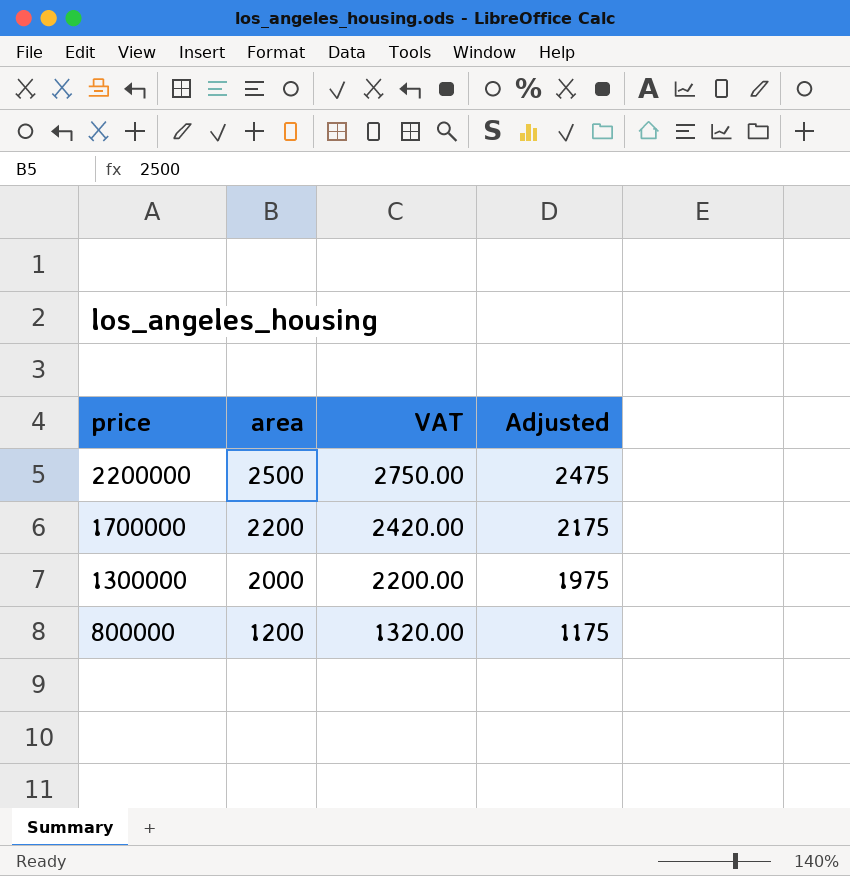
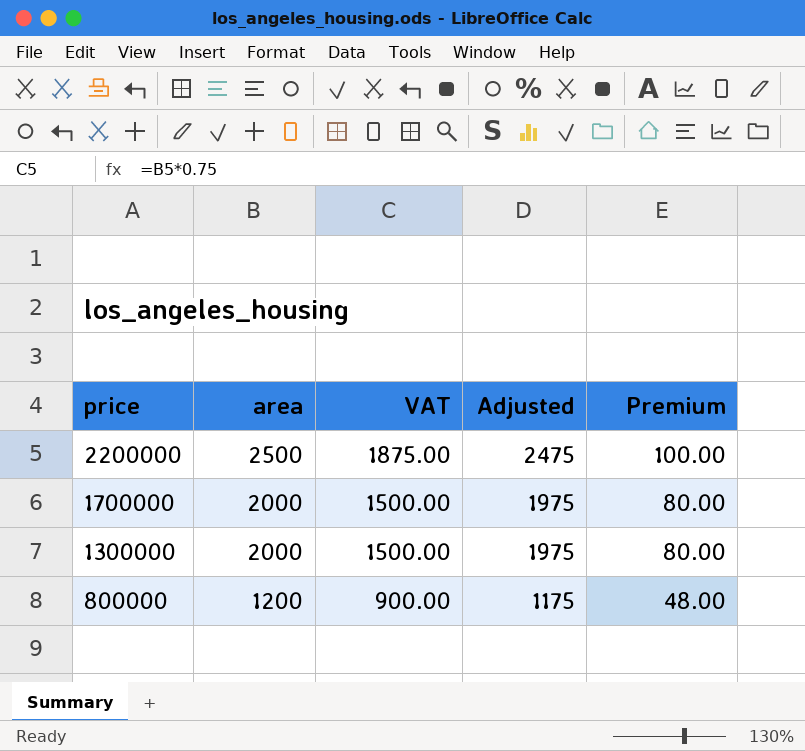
column VAT | formula: [area] * 1.1 -> [area] * 0.75
column Premium | formula: none -> [area] * 0.04
1700000 | area: 2200 -> 2000
1700000 | Adjusted: 2175 -> 1975

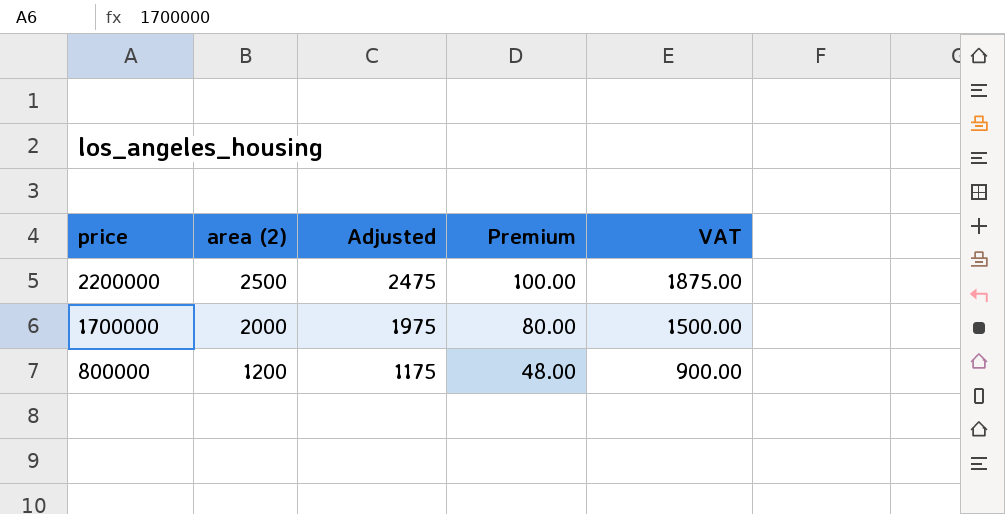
column name: area -> area (2)
column VAT | position: 3 -> 5
row 1300000: 2000 | 1500.00 | 1975 | 80.00 -> none

